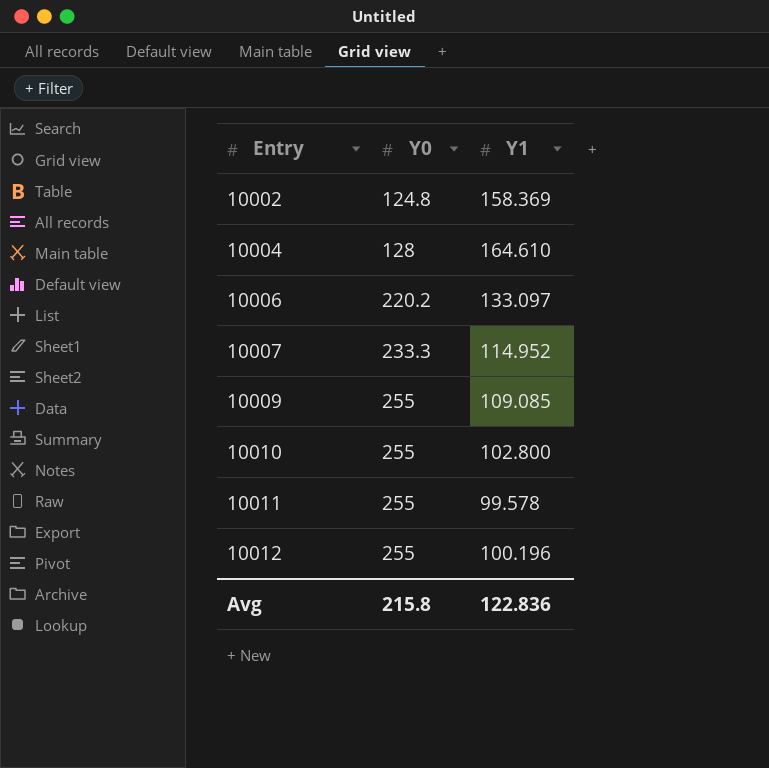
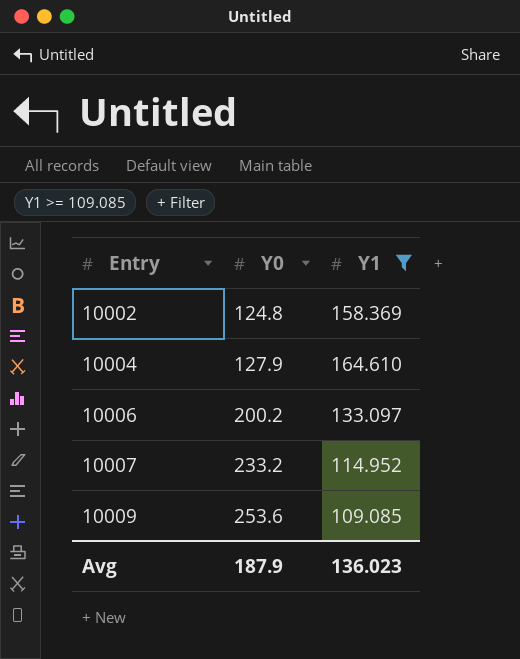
filter: none -> Y1 >= 109.085
10004 | Y0: 128 -> 127.9
10006 | Y0: 220.2 -> 200.2
10007 | Y0: 233.3 -> 233.2
10009 | Y0: 255 -> 253.6
Avg | Y0: 215.8 -> 187.9
Avg | Y1: 122.836 -> 136.023

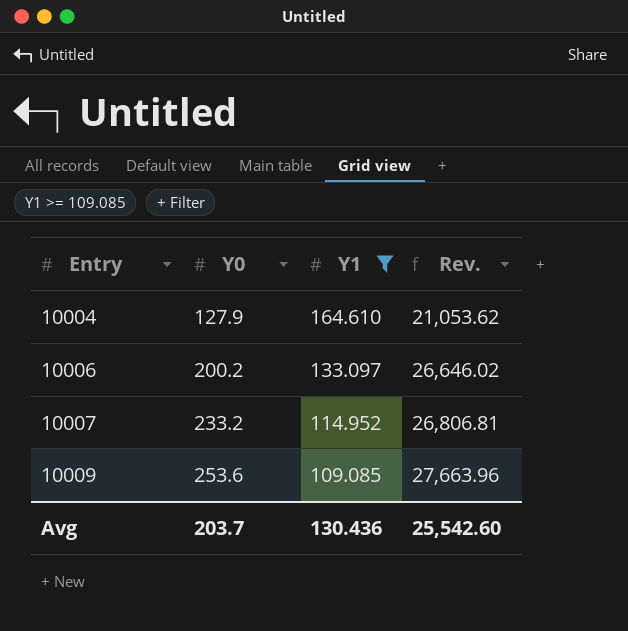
column Rev. | formula: none -> [Y0] * [Y1]
row 10002: 124.8 | 158.369 -> none
Avg | Y0: 187.9 -> 203.7
Avg | Y1: 136.023 -> 130.436

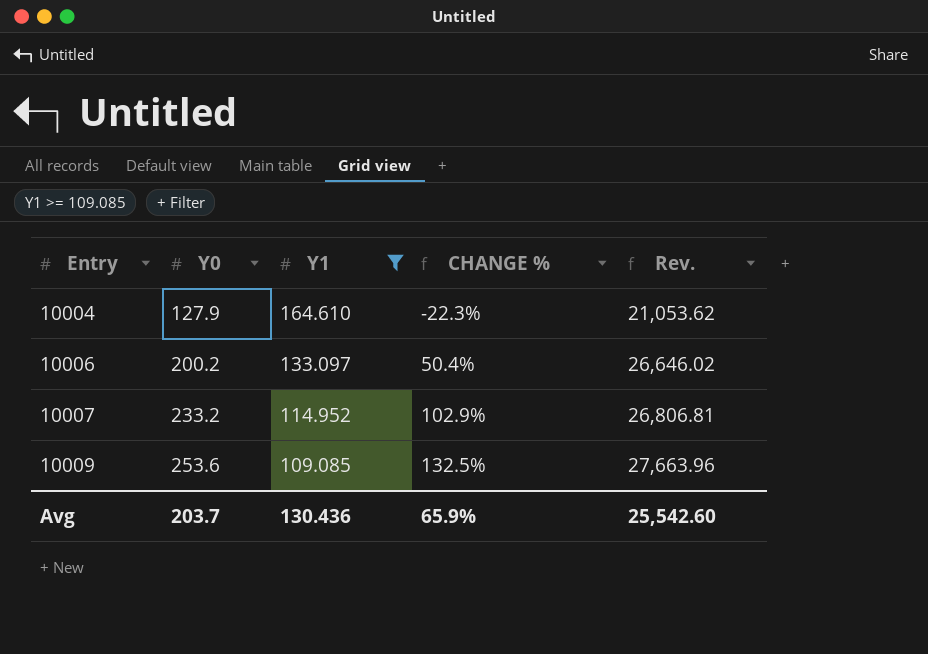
column CHANGE % | formula: none -> ([Y0] - [Y1]) / [Y1]

